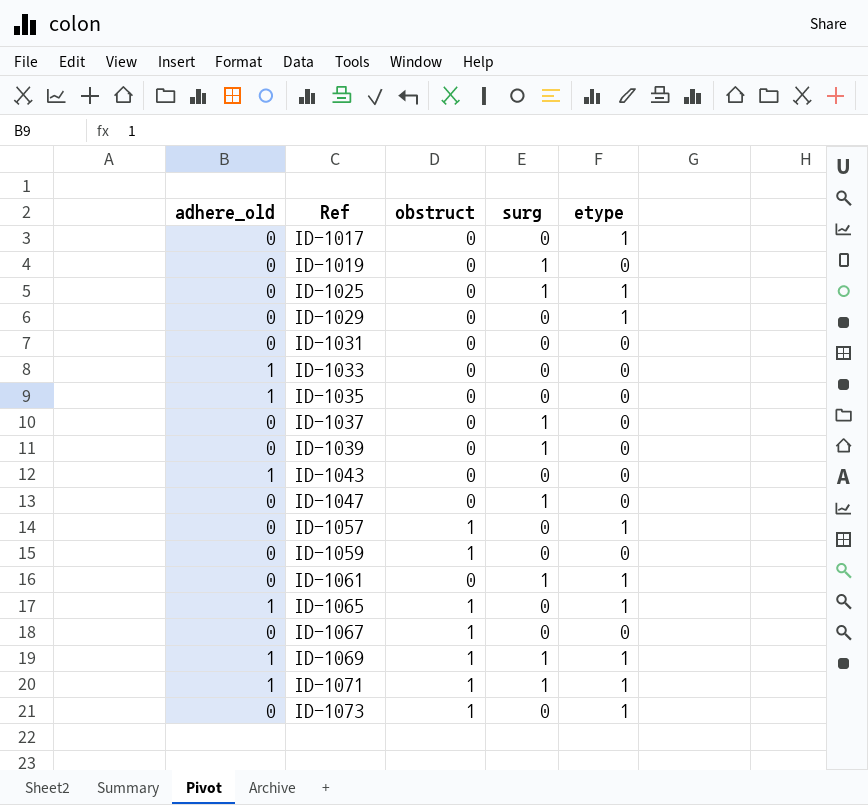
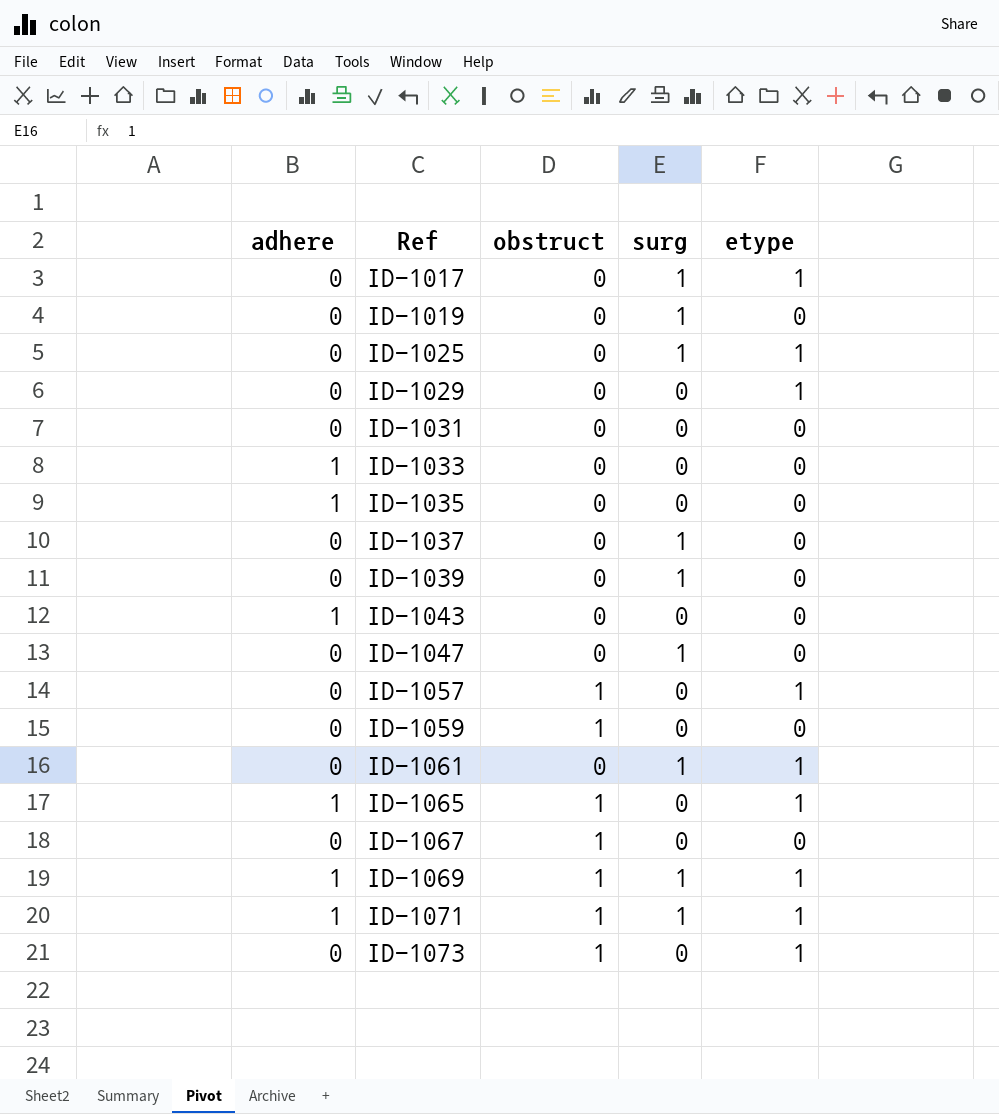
column name: adhere_old -> adhere
ID-1017 | surg: 0 -> 1

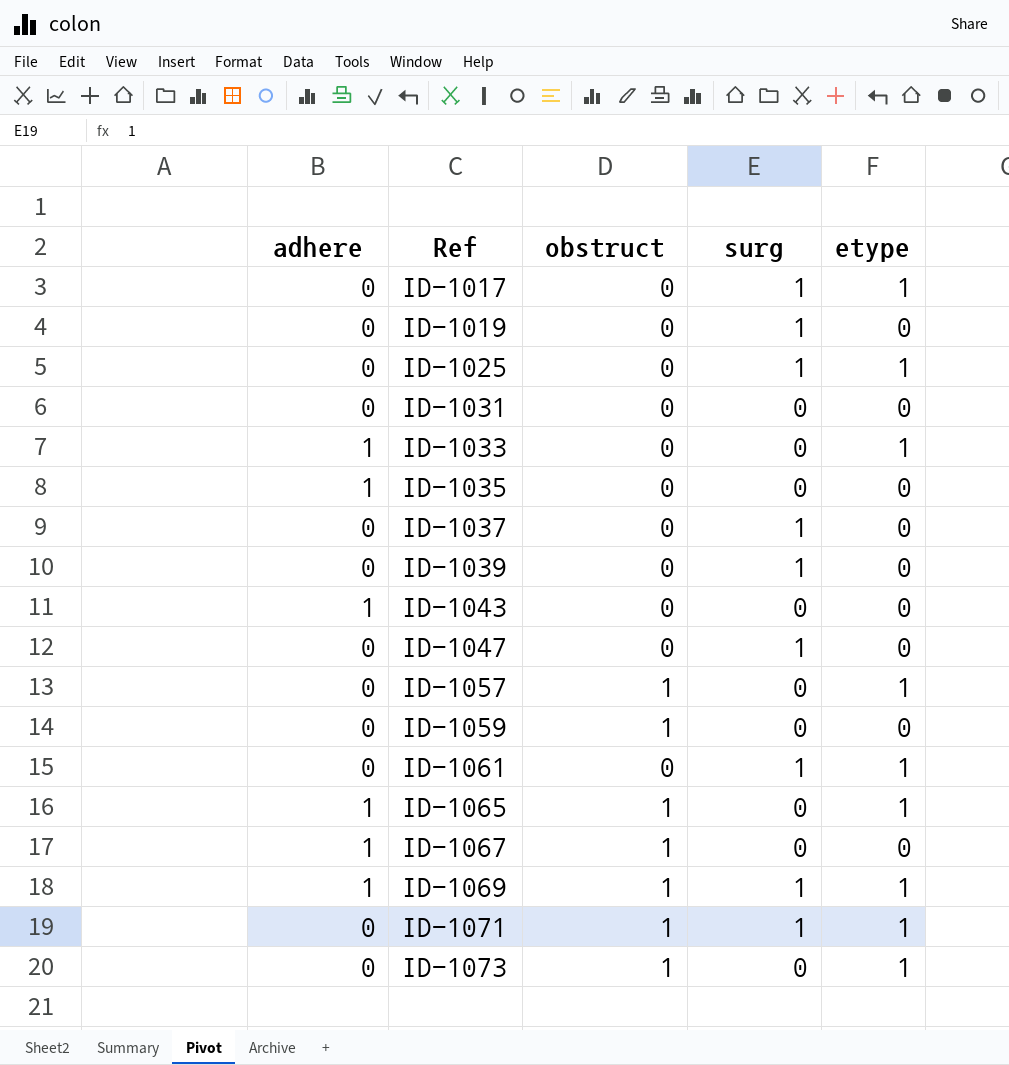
row ID-1029: 0 | 0 | 0 | 1 -> none
ID-1033 | etype: 0 -> 1
ID-1067 | adhere: 0 -> 1
ID-1071 | adhere: 1 -> 0

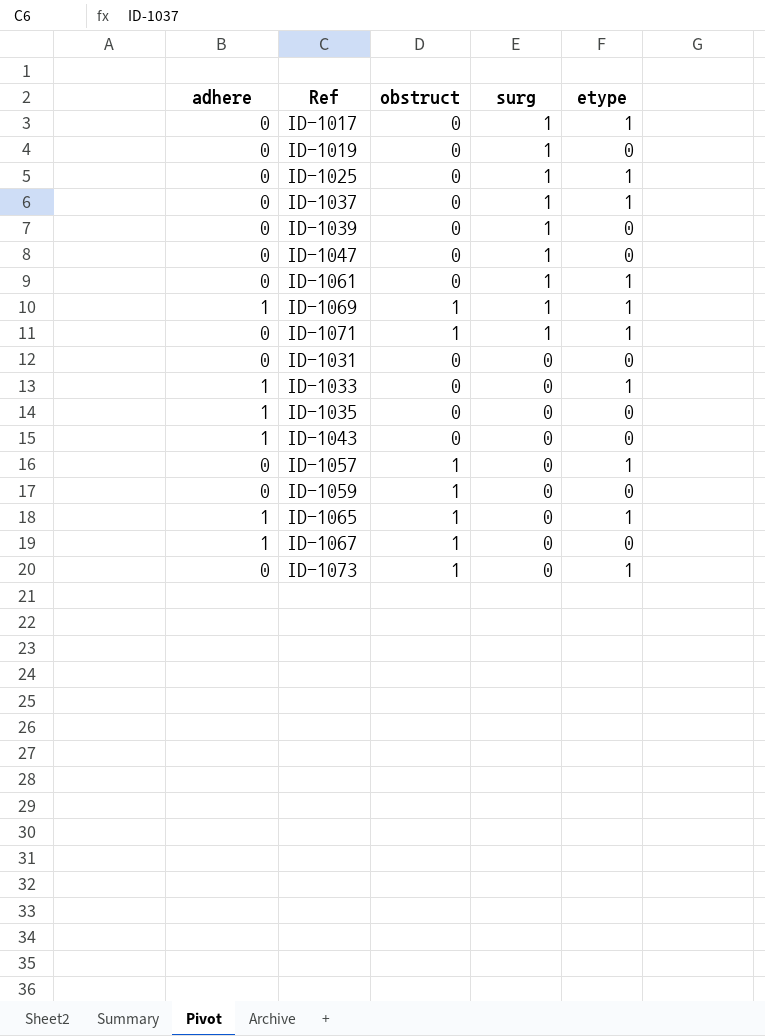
row order: Ref ascending -> surg descending
ID-1037 | etype: 0 -> 1

